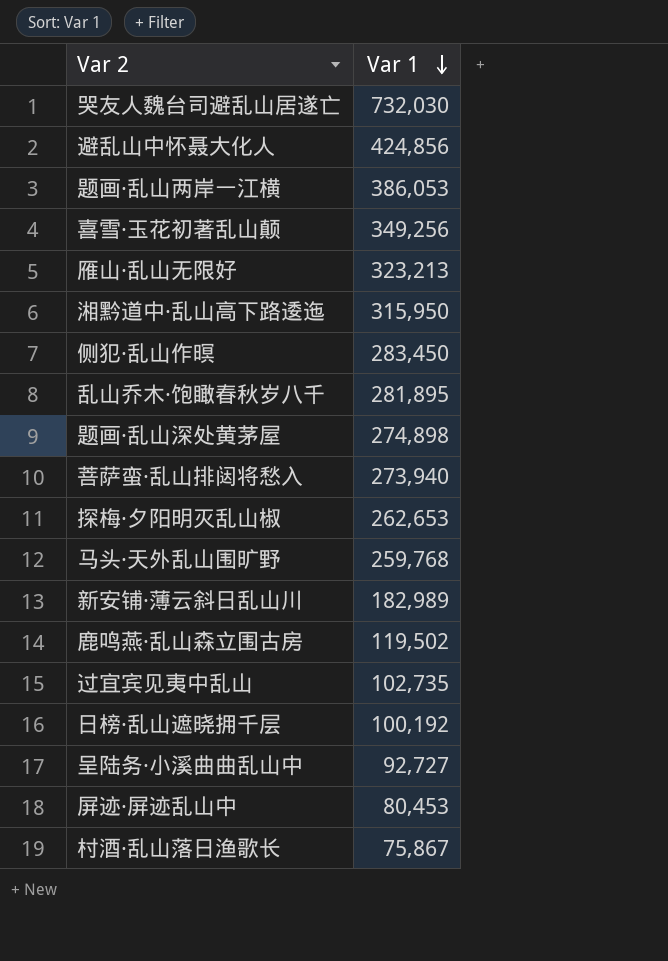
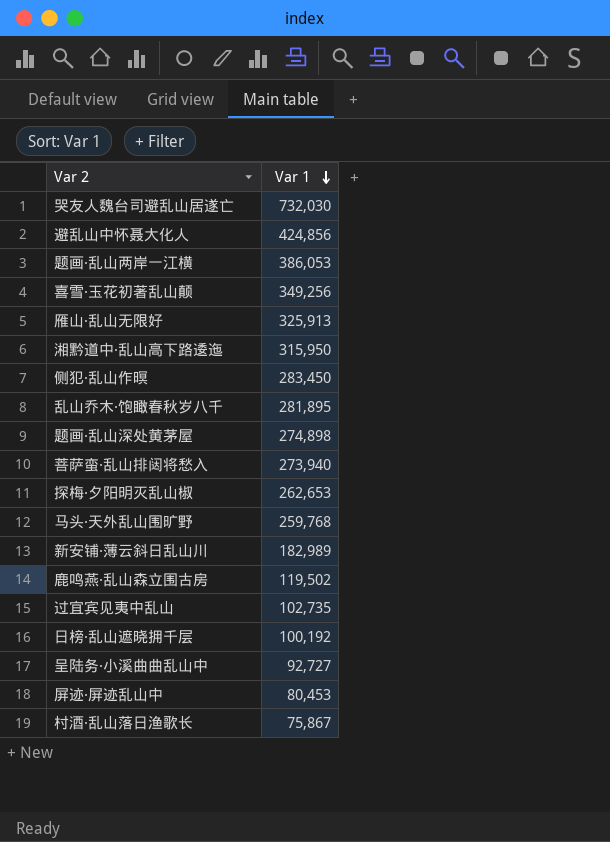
雁山·乱山无限好 | Var 1: 323,213 -> 325,913

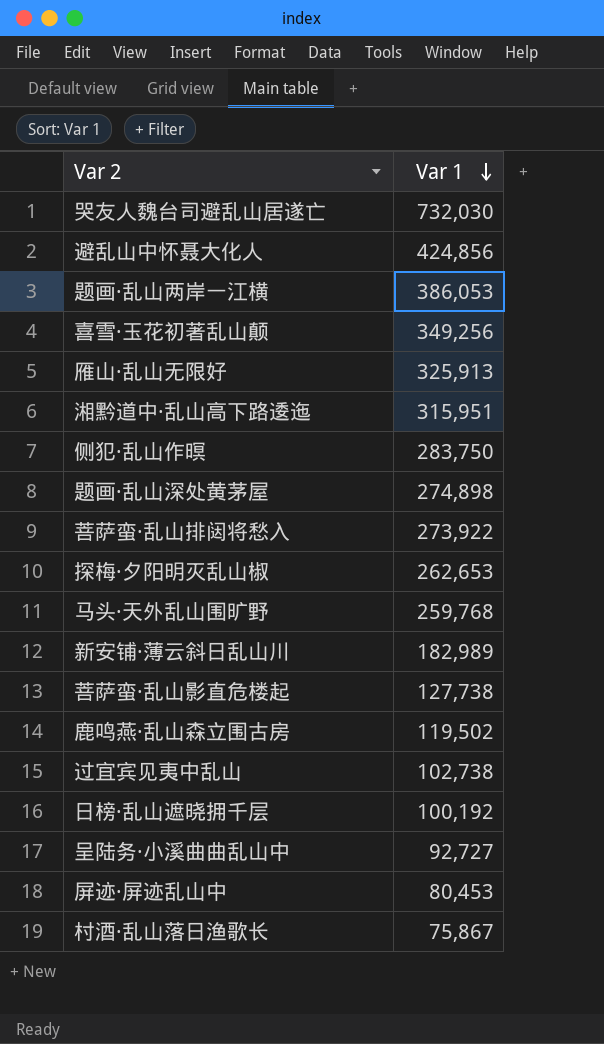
row 乱山乔木·饱瞰春秋岁八千: 281,895 -> none
湘黔道中·乱山高下路逶迤 | Var 1: 315,950 -> 315,951
侧犯·乱山作暝 | Var 1: 283,450 -> 283,750
菩萨蛮·乱山排闼将愁入 | Var 1: 273,940 -> 273,922
row 菩萨蛮·乱山影直危楼起: none -> 127,738
过宜宾见夷中乱山 | Var 1: 102,735 -> 102,738

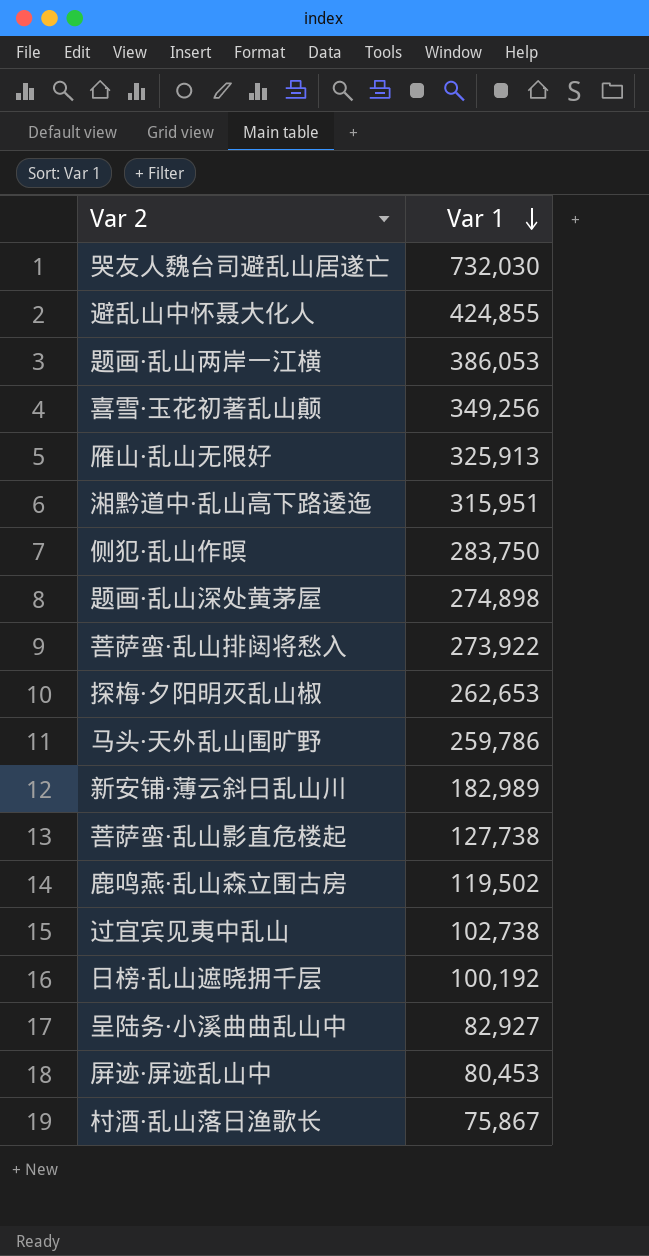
避乱山中怀聂大化人 | Var 1: 424,856 -> 424,855
马头·天外乱山围旷野 | Var 1: 259,768 -> 259,786
呈陆务·小溪曲曲乱山中 | Var 1: 92,727 -> 82,927

